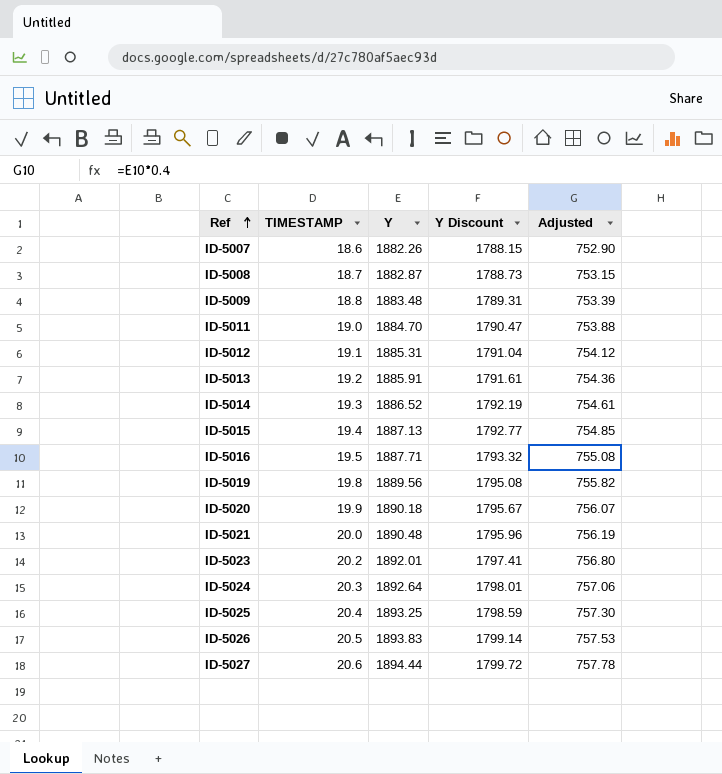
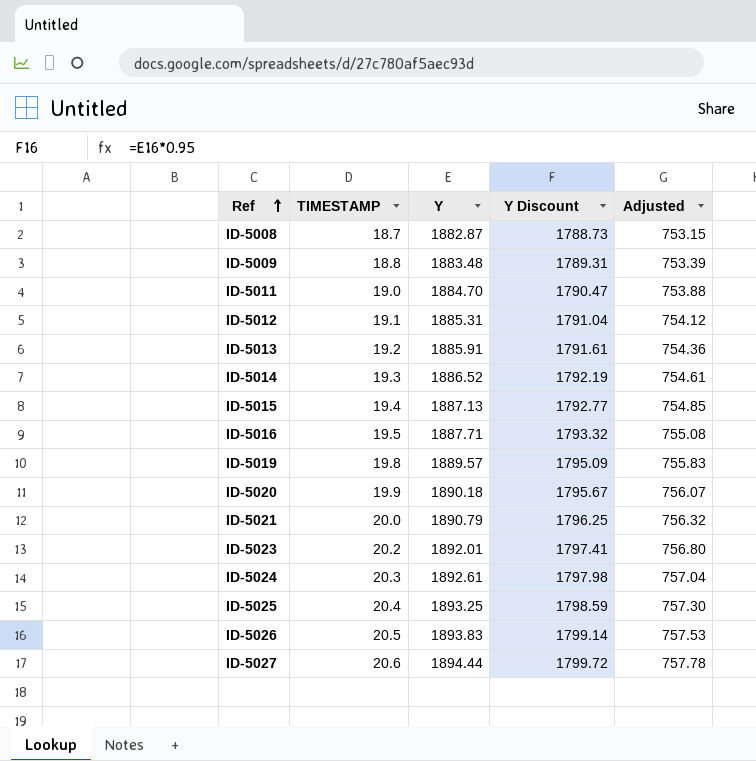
row ID-5007: 18.6 | 1882.26 | 1788.15 | 752.90 -> none
ID-5019 | Y: 1889.56 -> 1889.57
ID-5019 | Y Discount: 1795.08 -> 1795.09
ID-5019 | Adjusted: 755.82 -> 755.83
ID-5021 | Y: 1890.48 -> 1890.79
ID-5021 | Y Discount: 1795.96 -> 1796.25
ID-5021 | Adjusted: 756.19 -> 756.32
ID-5024 | Y: 1892.64 -> 1892.61
ID-5024 | Y Discount: 1798.01 -> 1797.98
ID-5024 | Adjusted: 757.06 -> 757.04

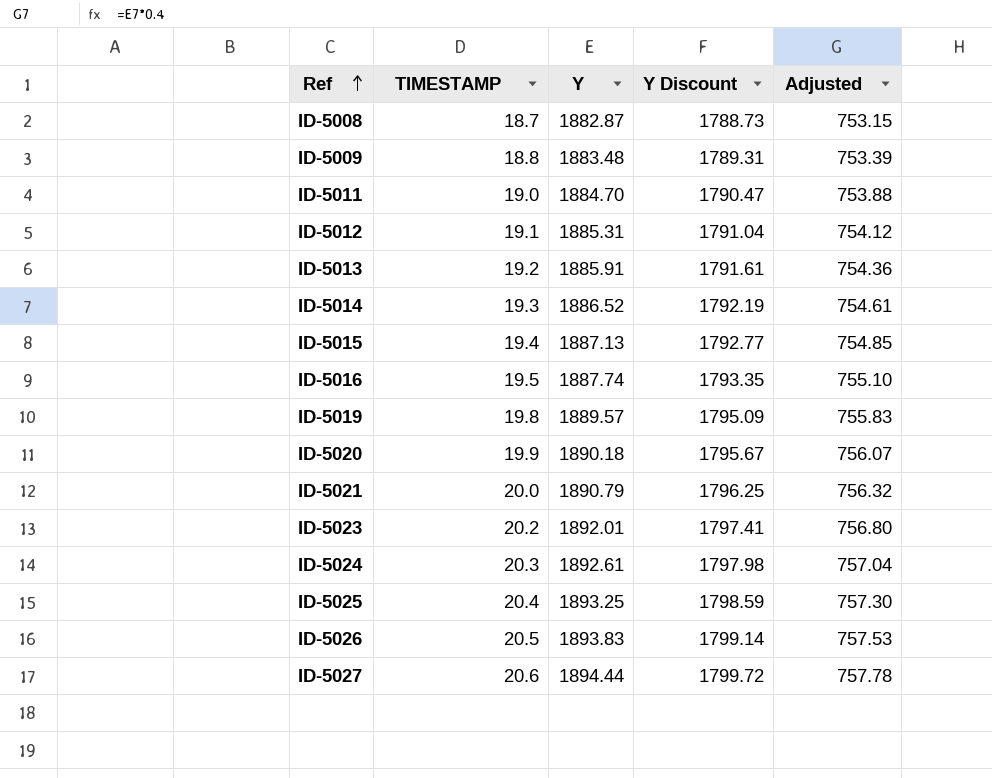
ID-5016 | Y: 1887.71 -> 1887.74
ID-5016 | Y Discount: 1793.32 -> 1793.35
ID-5016 | Adjusted: 755.08 -> 755.10

